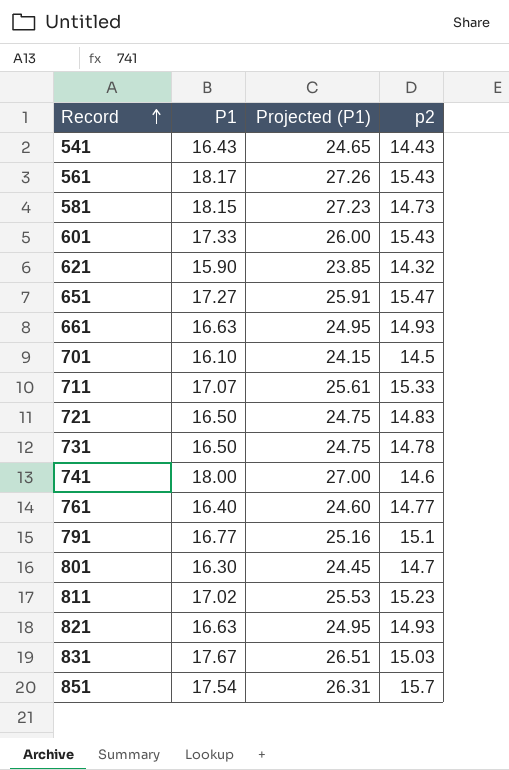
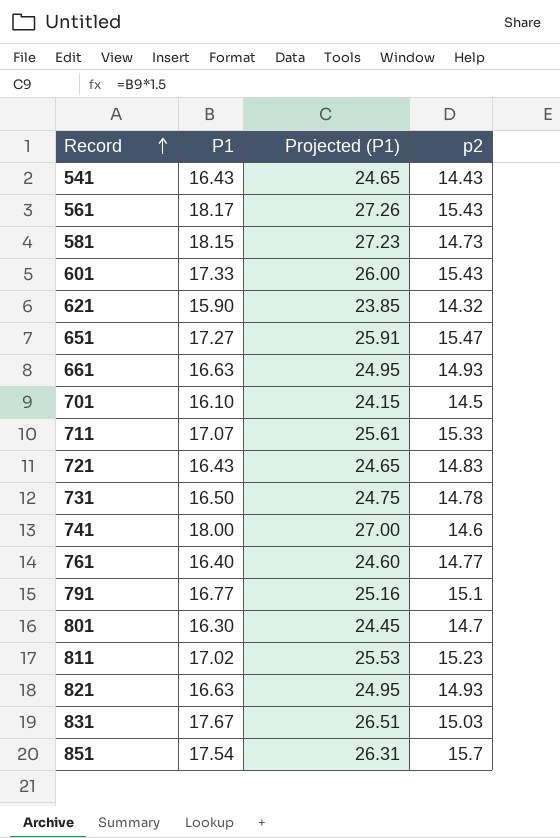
721 | P1: 16.50 -> 16.43
721 | Projected (P1): 24.75 -> 24.65

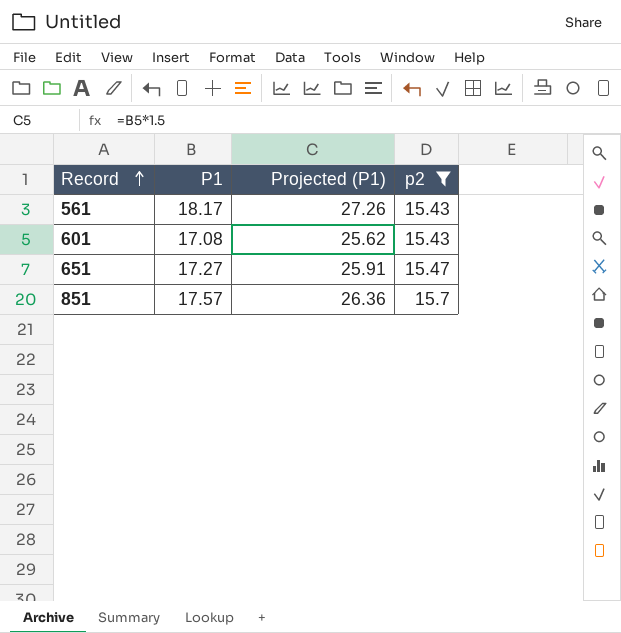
filter: none -> p2 >= 15.43
601 | P1: 17.33 -> 17.08
601 | Projected (P1): 26.00 -> 25.62
851 | P1: 17.54 -> 17.57
851 | Projected (P1): 26.31 -> 26.36

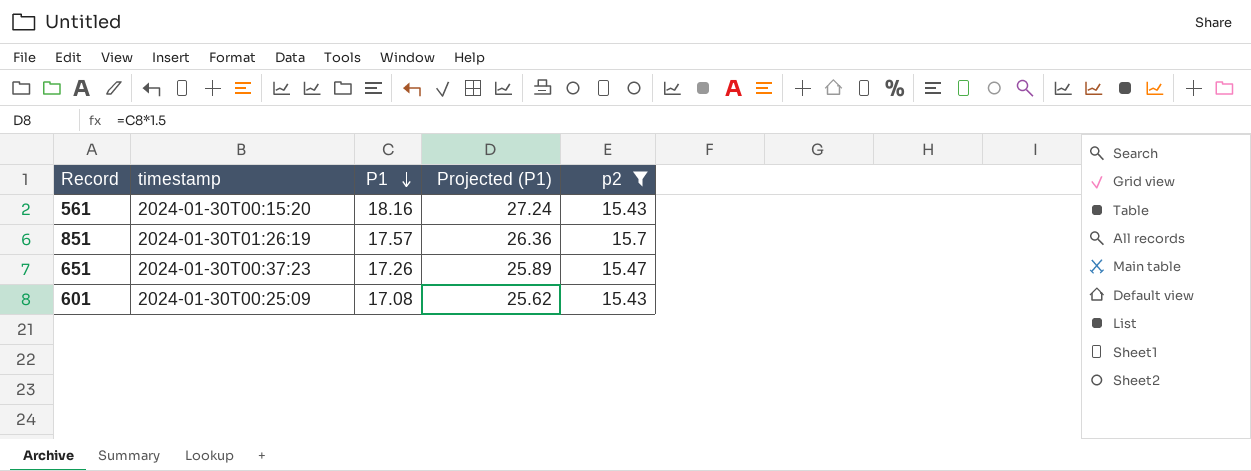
row order: Record ascending -> P1 descending
column timestamp | position: none -> 2
561 | P1: 18.17 -> 18.16
561 | Projected (P1): 27.26 -> 27.24
651 | P1: 17.27 -> 17.26
651 | Projected (P1): 25.91 -> 25.89

